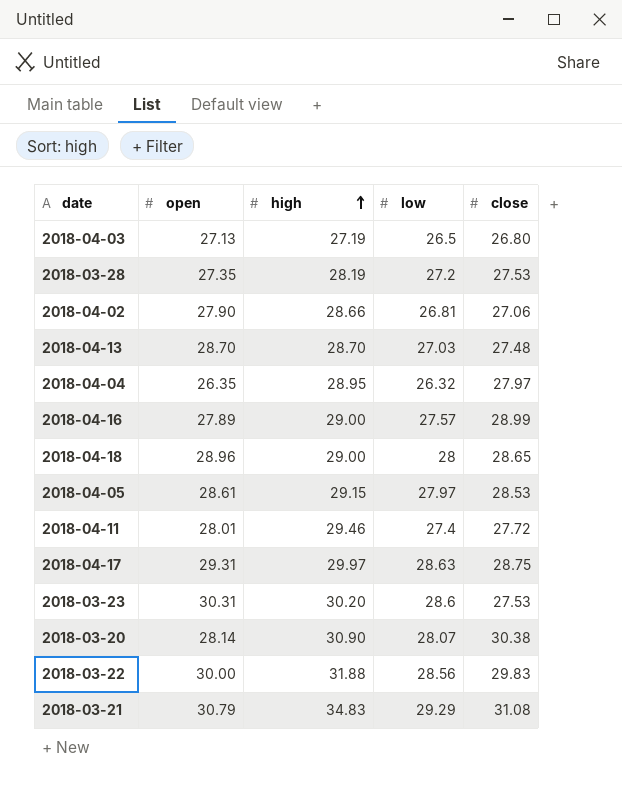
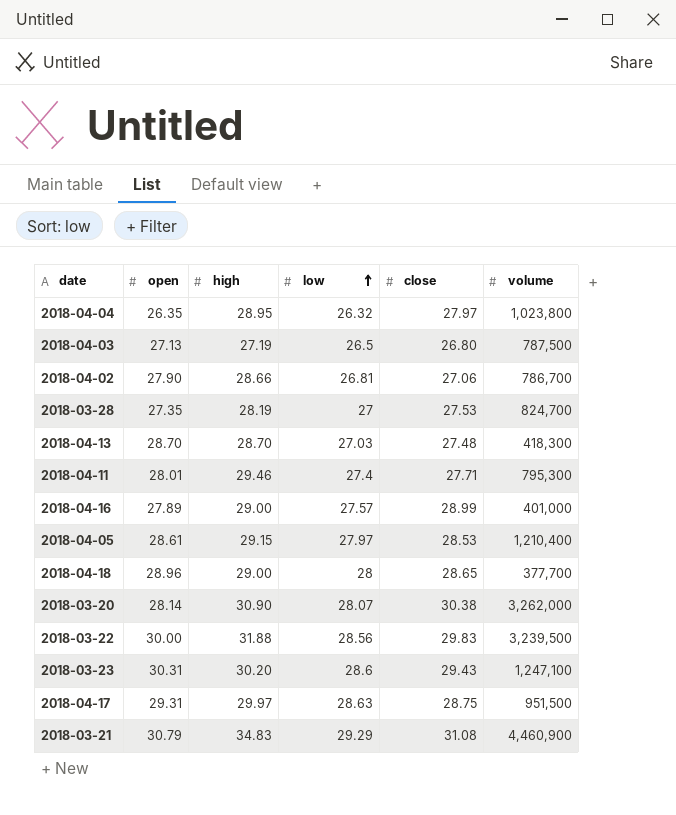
row order: high ascending -> low ascending
column volume | position: none -> 6
2018-03-28 | low: 27.2 -> 27
2018-04-11 | close: 27.72 -> 27.71
2018-03-23 | close: 27.53 -> 29.43

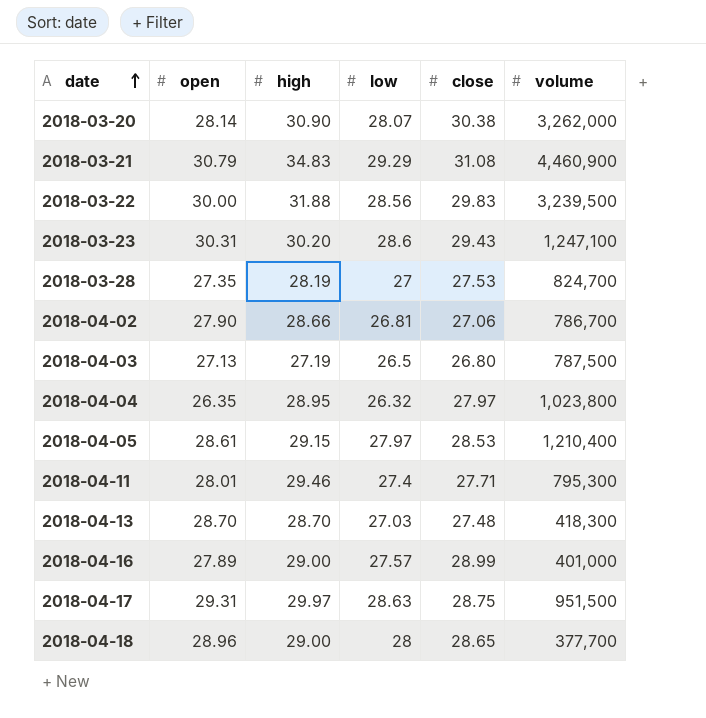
row order: low ascending -> date ascending

